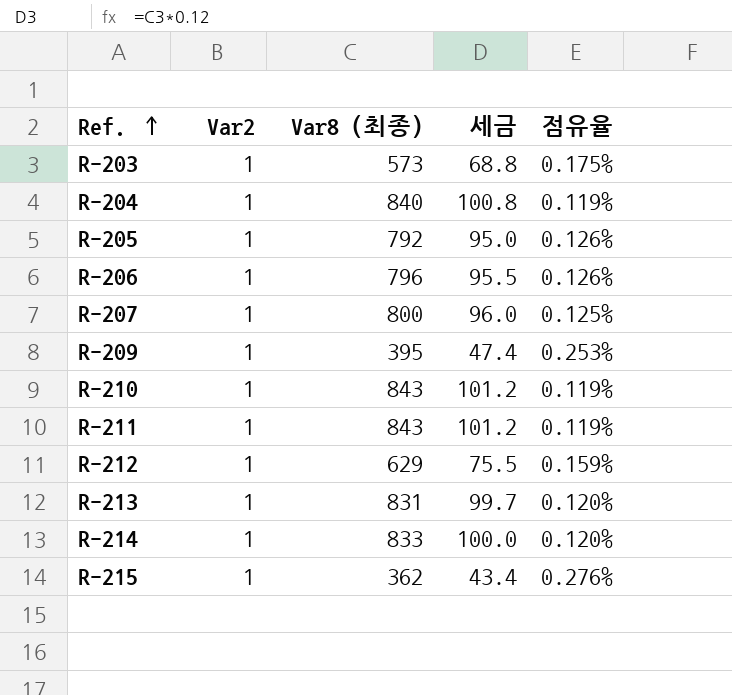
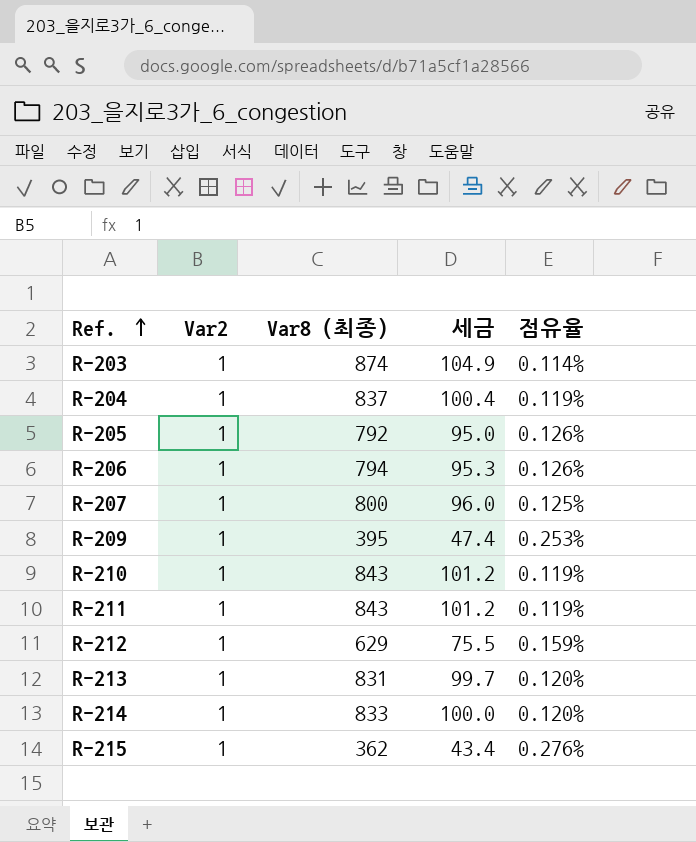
R-203 | Var8 (최종): 573 -> 874
R-203 | 세금: 68.8 -> 104.9
R-203 | 점유율: 0.175% -> 0.114%
R-204 | Var8 (최종): 840 -> 837
R-204 | 세금: 100.8 -> 100.4
R-206 | Var8 (최종): 796 -> 794
R-206 | 세금: 95.5 -> 95.3

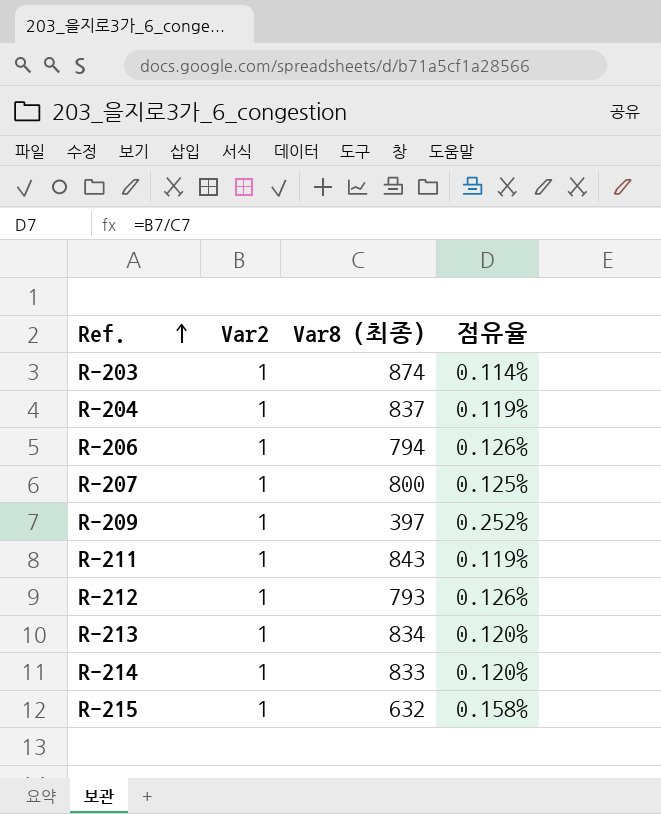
column 세금 | formula: [Var8 (최종)] * 0.12 -> none
row R-205: 1 | 792 | 95.0 | 0.126% -> none
row R-210: 1 | 843 | 101.2 | 0.119% -> none
R-209 | Var8 (최종): 395 -> 397
R-209 | 점유율: 0.253% -> 0.252%
R-212 | Var8 (최종): 629 -> 793
R-212 | 점유율: 0.159% -> 0.126%
R-213 | Var8 (최종): 831 -> 834
R-215 | Var8 (최종): 362 -> 632
R-215 | 점유율: 0.276% -> 0.158%

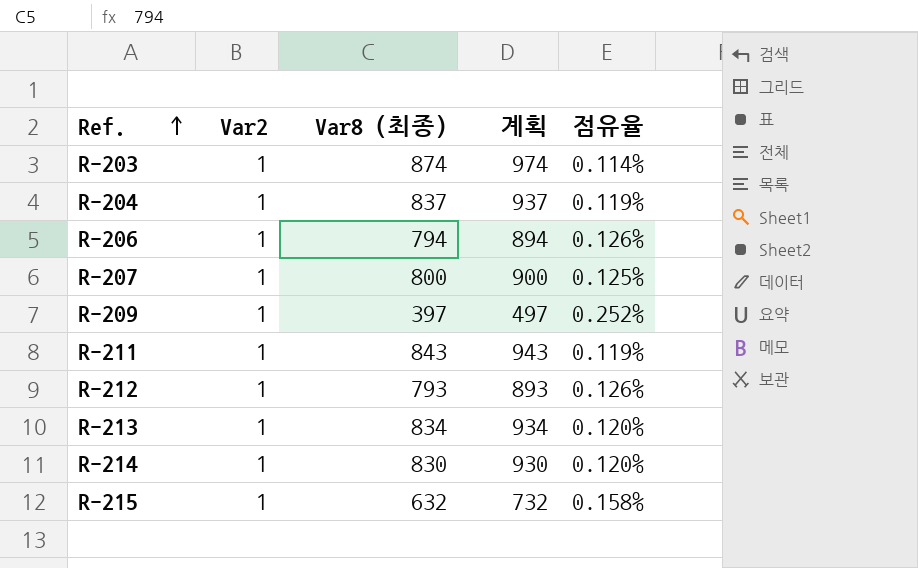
column 계획 | formula: none -> [Var8 (최종)] + 100
R-214 | Var8 (최종): 833 -> 830

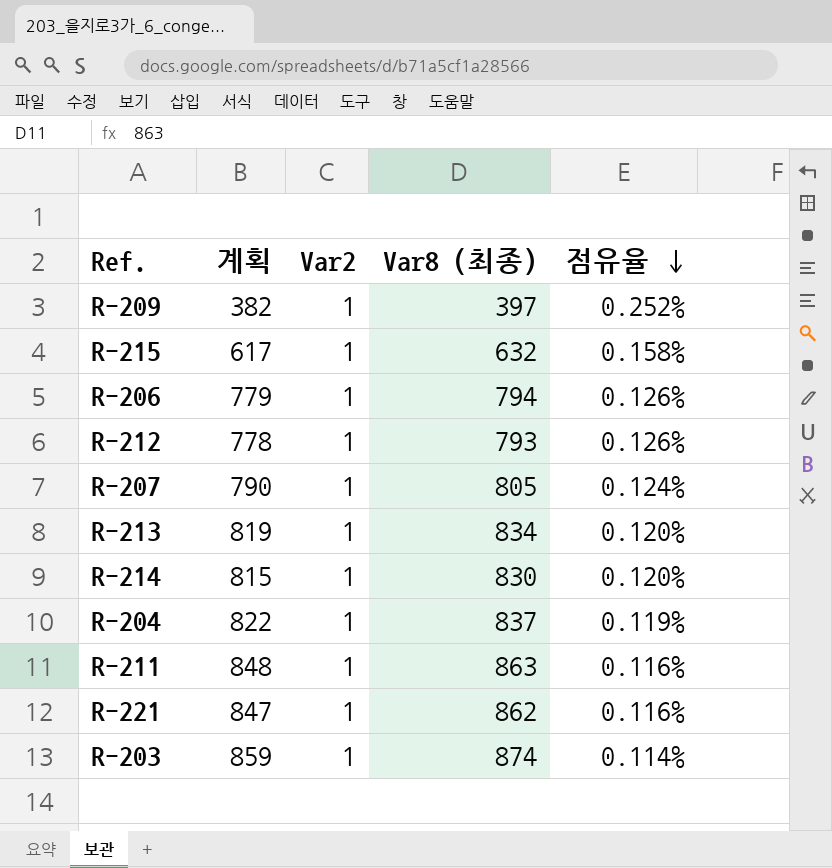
row order: Ref. ascending -> 점유율 descending
column 계획 | formula: [Var8 (최종)] + 100 -> [Var8 (최종)] - 15
column 계획 | position: 4 -> 2
R-207 | Var8 (최종): 800 -> 805
R-207 | 점유율: 0.125% -> 0.124%
R-211 | Var8 (최종): 843 -> 863
R-211 | 점유율: 0.119% -> 0.116%
row R-221: none -> 847 | 1 | 862 | 0.116%

